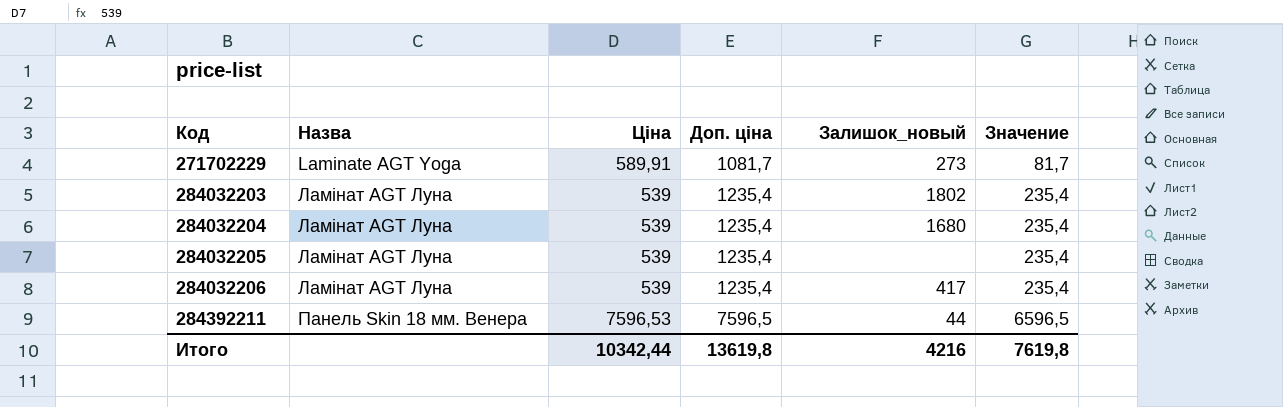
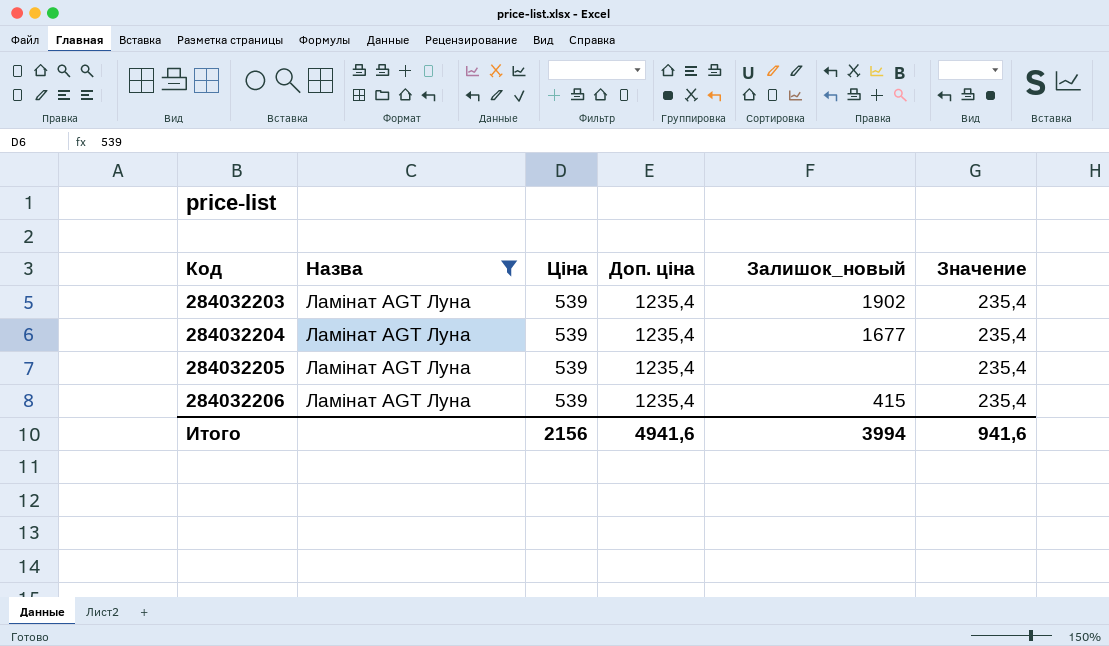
filter: none -> Назва = Ламінат AGT Луна
284032203 | Залишок_новый: 1802 -> 1902
284032204 | Залишок_новый: 1680 -> 1677
284032206 | Залишок_новый: 417 -> 415
Итого | Ціна: 10342,44 -> 2156
Итого | Доп. ціна: 13619,8 -> 4941,6
Итого | Залишок_новый: 4216 -> 3994
Итого | Значение: 7619,8 -> 941,6

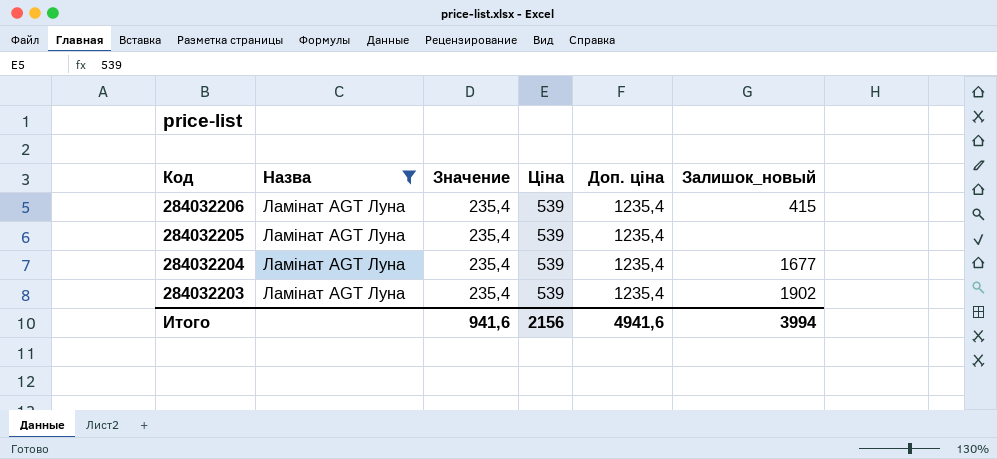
row order: Код ascending -> Код descending
column Значение | position: 6 -> 3

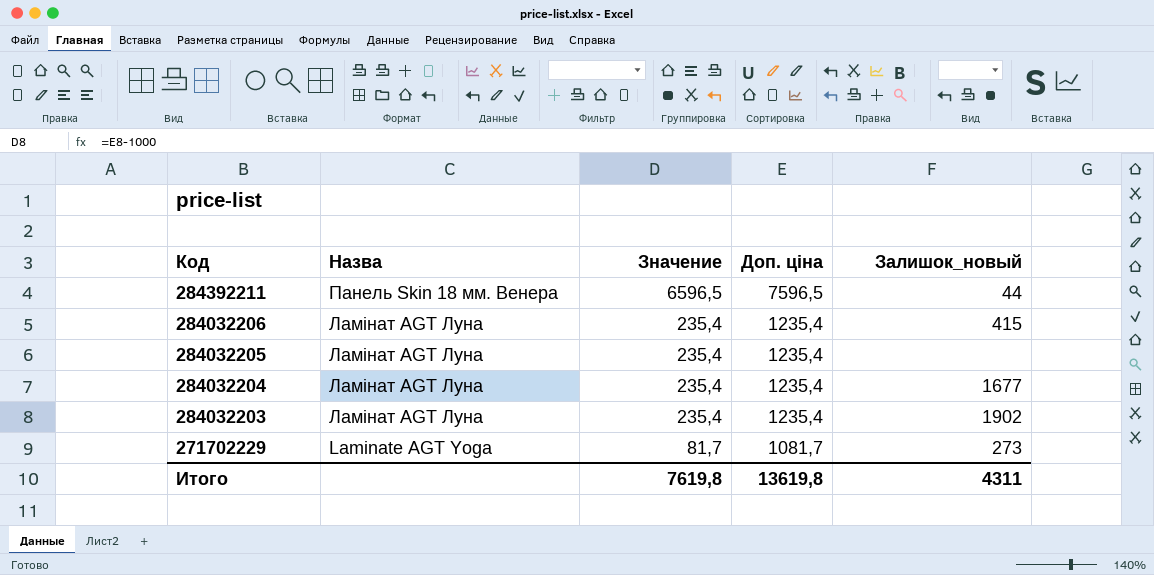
filter: Назва = Ламінат AGT Луна -> none
column Ціна | position: 4 -> none
Итого | Значение: 941,6 -> 7619,8
Итого | Доп. ціна: 4941,6 -> 13619,8
Итого | Залишок_новый: 3994 -> 4311

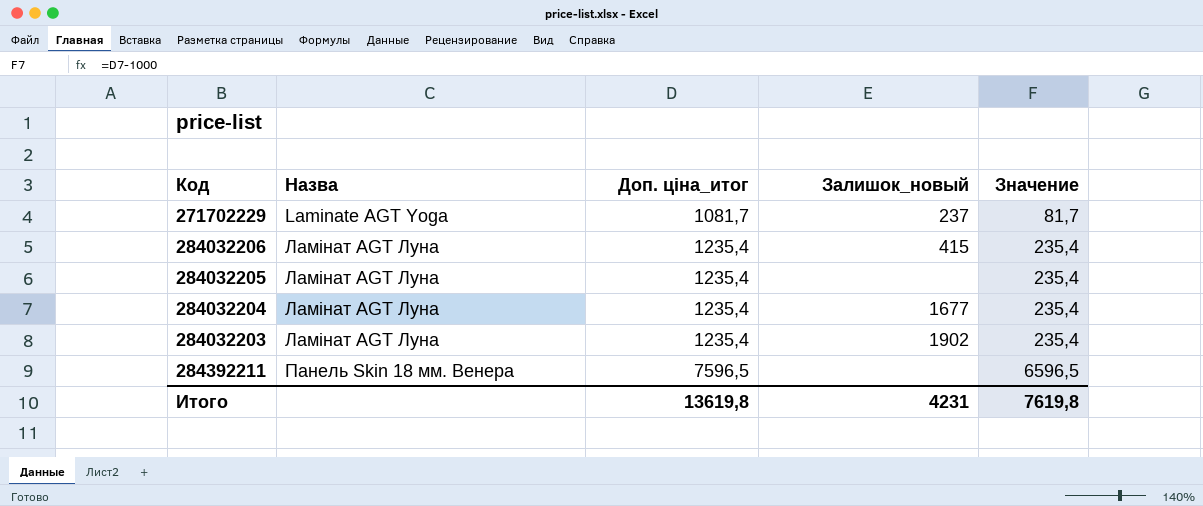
row order: Код descending -> Назва ascending
column name: Доп. ціна -> Доп. ціна_итог
column Значение | position: 3 -> 5
271702229 | Залишок_новый: 273 -> 237
284392211 | Залишок_новый: 44 -> none
Итого | Залишок_новый: 4311 -> 4231

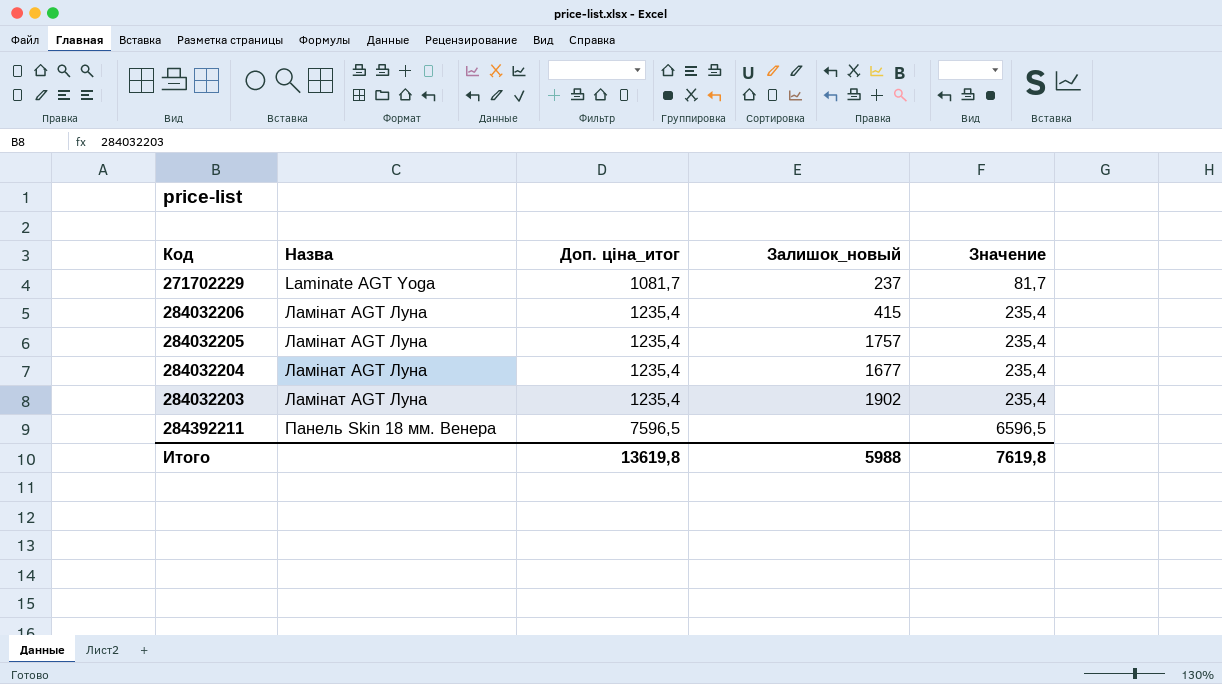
284032205 | Залишок_новый: none -> 1757
Итого | Залишок_новый: 4231 -> 5988

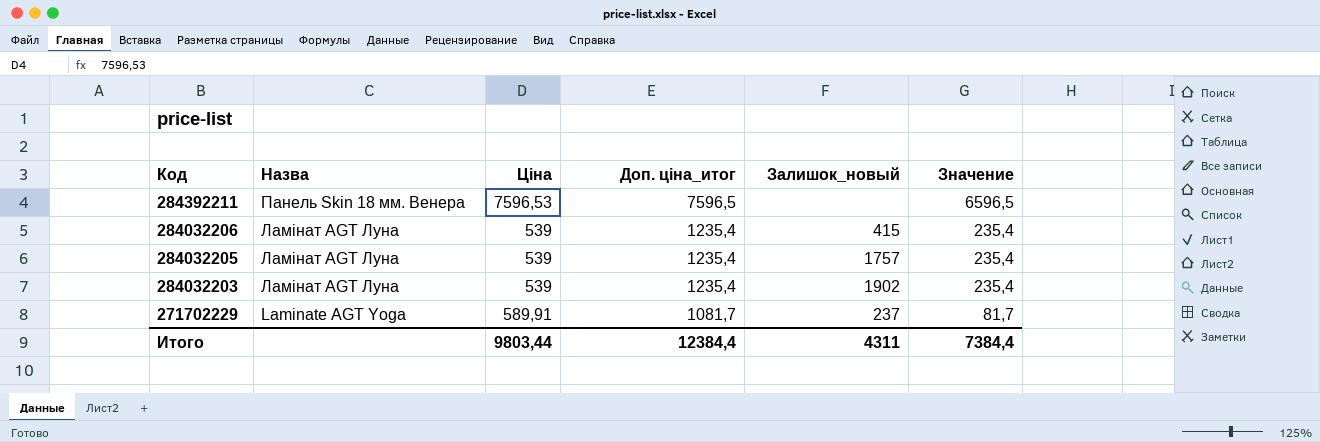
row order: Назва ascending -> Код descending
column Ціна | position: none -> 3
row 284032204: Ламінат AGT Луна | 1235,4 | 1677 | 235,4 -> none
Итого | Доп. ціна_итог: 13619,8 -> 12384,4
Итого | Залишок_новый: 5988 -> 4311
Итого | Значение: 7619,8 -> 7384,4

